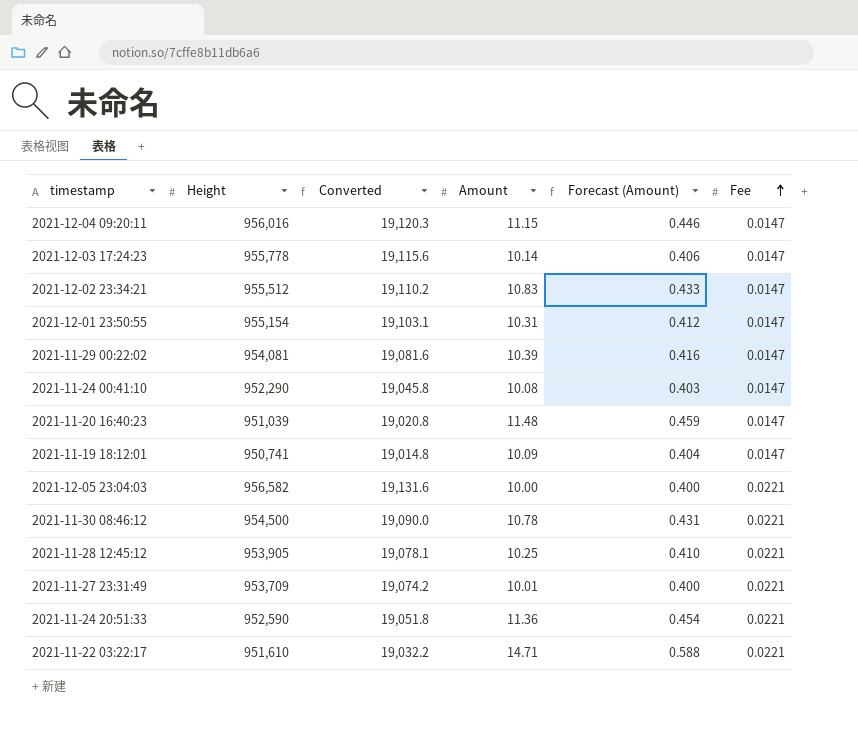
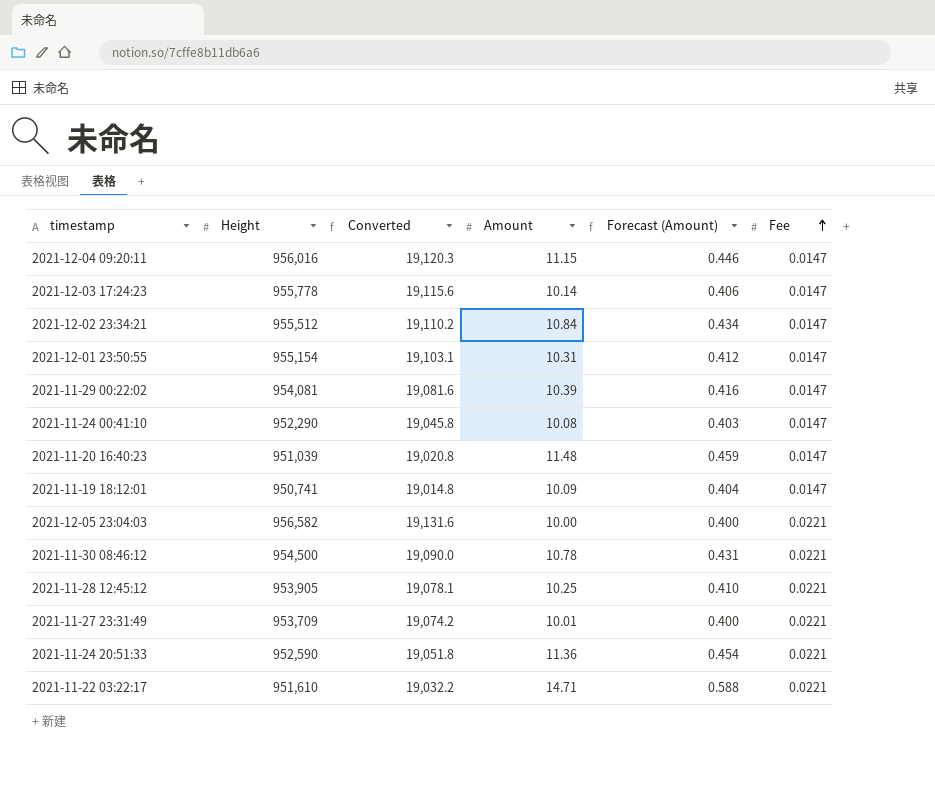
2021-12-02 23:34:21 | Amount: 10.83 -> 10.84
2021-12-02 23:34:21 | Forecast (Amount): 0.433 -> 0.434

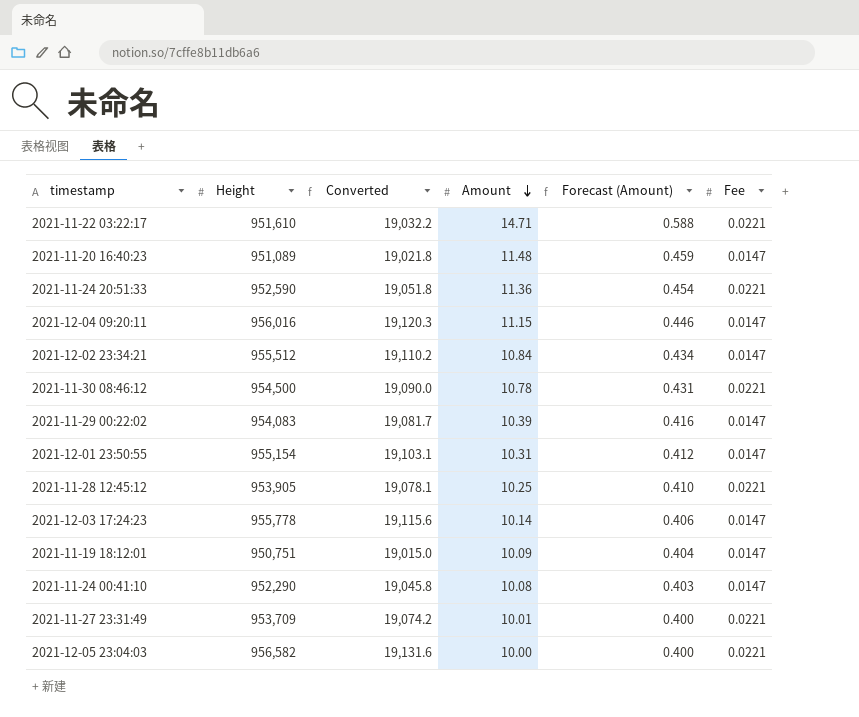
row order: Fee ascending -> Amount descending
2021-11-20 16:40:23 | Height: 951,039 -> 951,089
2021-11-20 16:40:23 | Converted: 19,020.8 -> 19,021.8
2021-11-29 00:22:02 | Height: 954,081 -> 954,083
2021-11-29 00:22:02 | Converted: 19,081.6 -> 19,081.7
2021-11-19 18:12:01 | Height: 950,741 -> 950,751
2021-11-19 18:12:01 | Converted: 19,014.8 -> 19,015.0

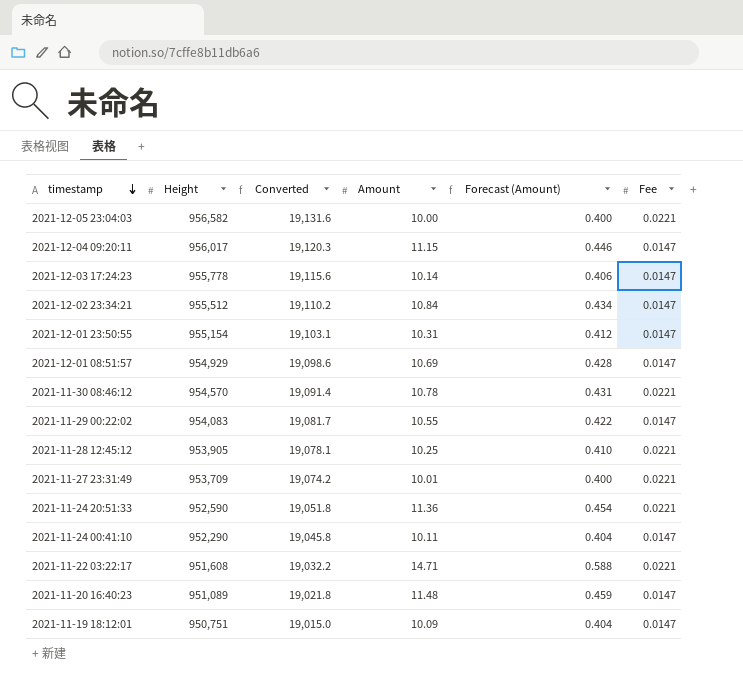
row order: Amount descending -> timestamp descending
2021-12-04 09:20:11 | Height: 956,016 -> 956,017
row 2021-12-01 08:51:57: none -> 954,929 | 19,098.6 | 10.69 | 0.428 | 0.0147
2021-11-30 08:46:12 | Height: 954,500 -> 954,570
2021-11-30 08:46:12 | Converted: 19,090.0 -> 19,091.4
2021-11-29 00:22:02 | Amount: 10.39 -> 10.55
2021-11-29 00:22:02 | Forecast (Amount): 0.416 -> 0.422
2021-11-24 00:41:10 | Amount: 10.08 -> 10.11
2021-11-24 00:41:10 | Forecast (Amount): 0.403 -> 0.404
2021-11-22 03:22:17 | Height: 951,610 -> 951,608

